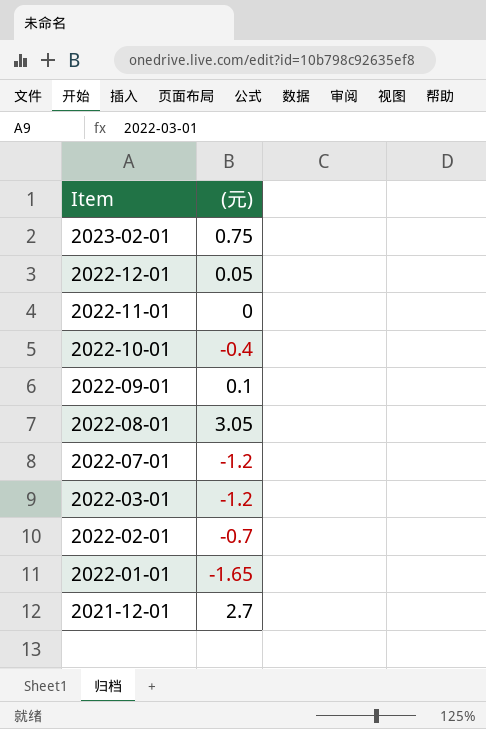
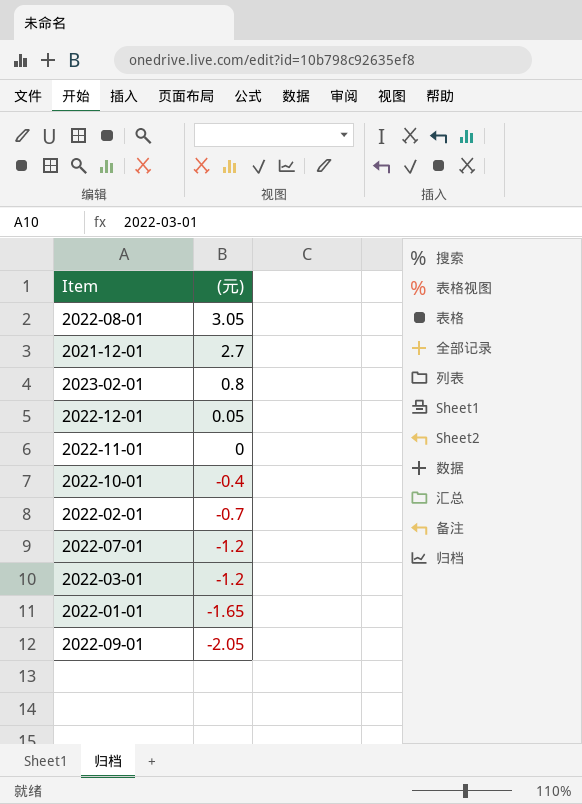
row order: Item descending -> (元) descending
2023-02-01 | (元): 0.75 -> 0.8
2022-09-01 | (元): 0.1 -> -2.05

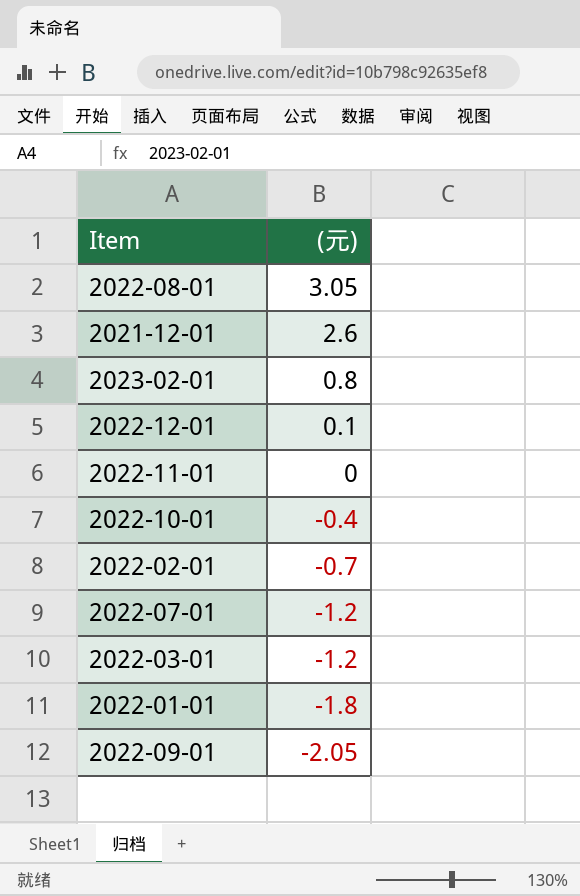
2021-12-01 | (元): 2.7 -> 2.6
2022-12-01 | (元): 0.05 -> 0.1
2022-01-01 | (元): -1.65 -> -1.8

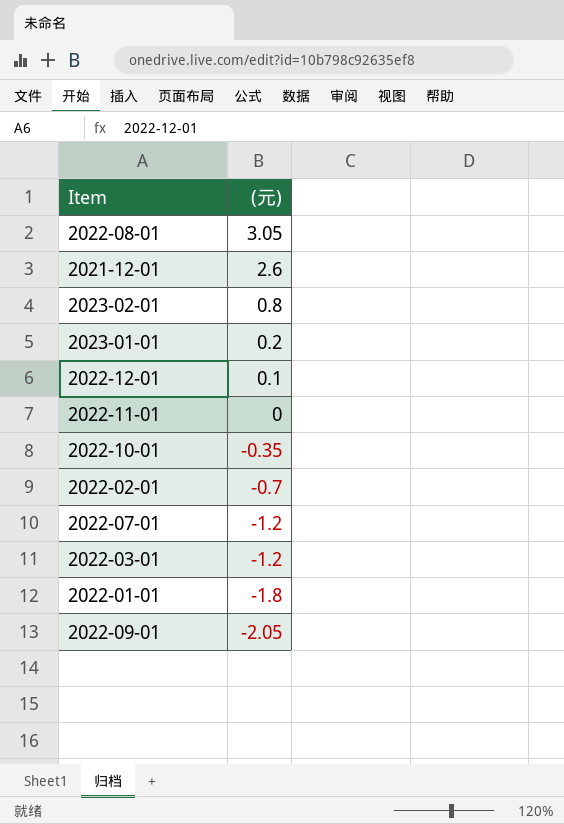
row 2023-01-01: none -> 0.2
2022-10-01 | (元): -0.4 -> -0.35

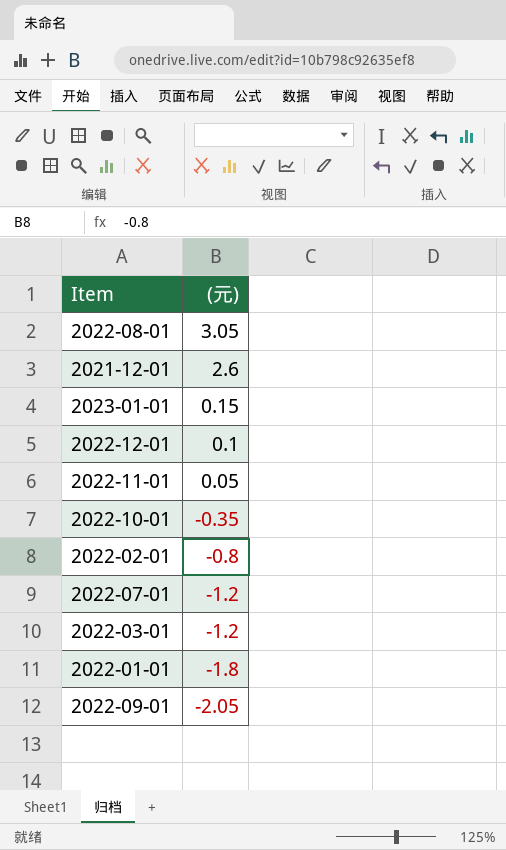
row 2023-02-01: 0.8 -> none
2023-01-01 | (元): 0.2 -> 0.15
2022-11-01 | (元): 0 -> 0.05
2022-02-01 | (元): -0.7 -> -0.8

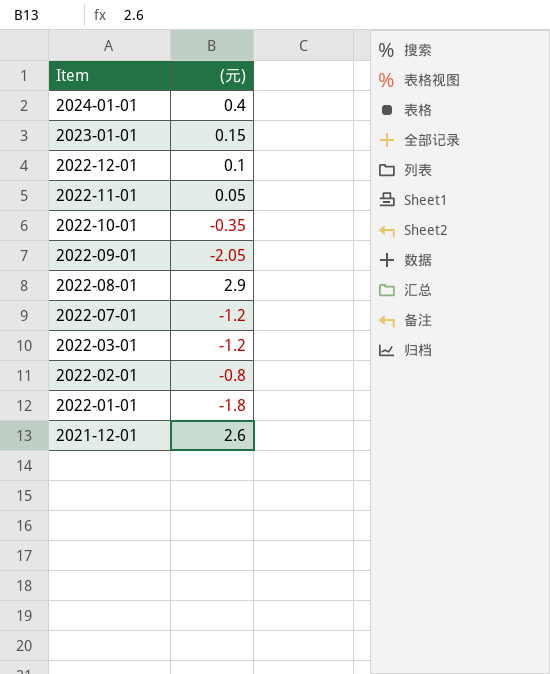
row order: (元) descending -> Item descending
row 2024-01-01: none -> 0.4
2022-08-01 | (元): 3.05 -> 2.9

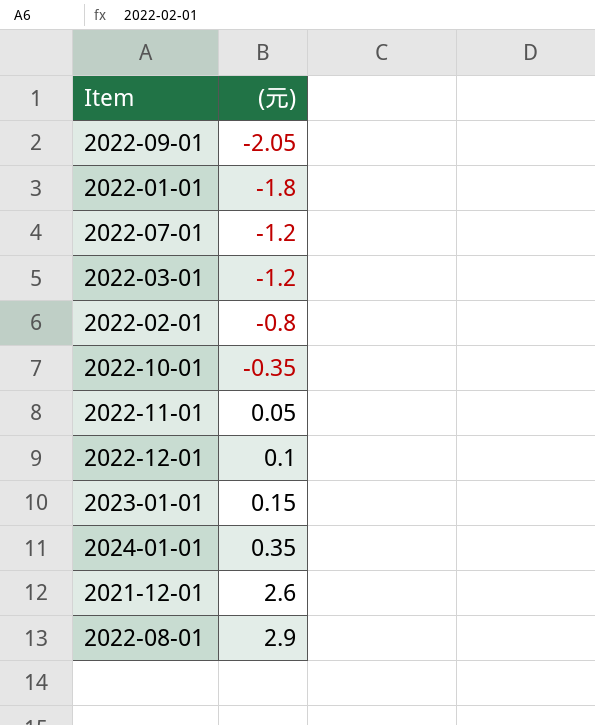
row order: Item descending -> (元) ascending
2024-01-01 | (元): 0.4 -> 0.35

